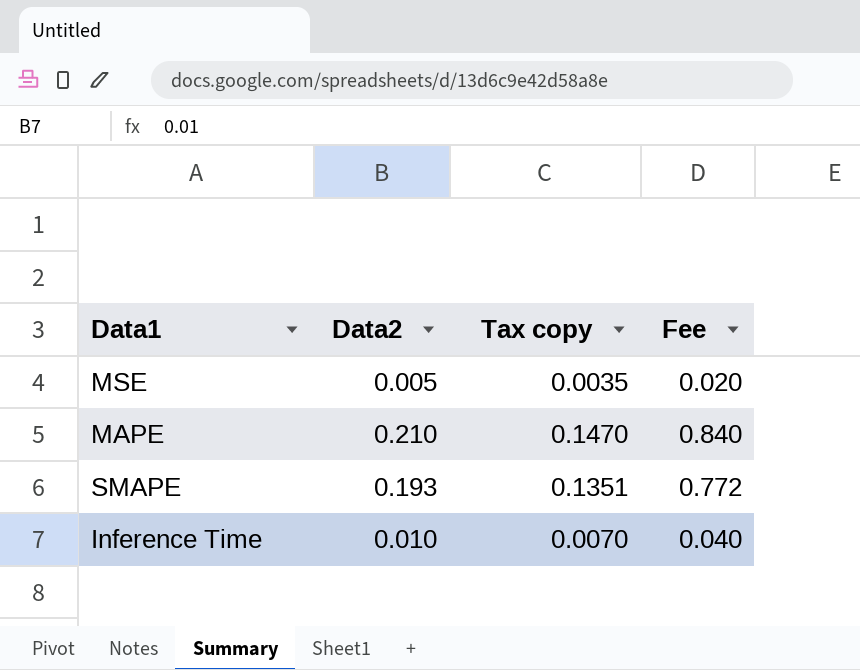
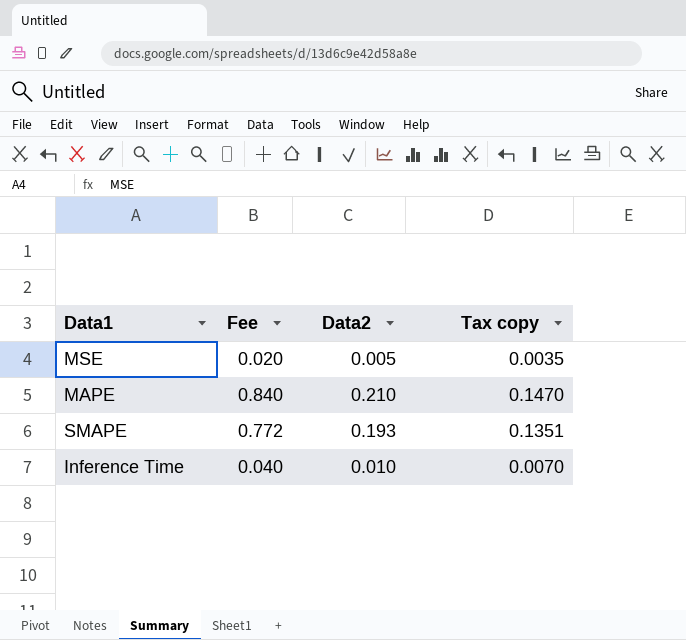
column Fee | position: 4 -> 2

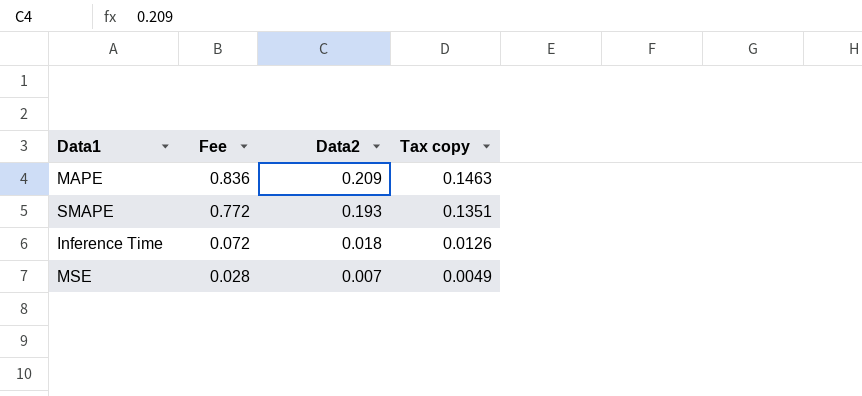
row order: none -> Fee descending
MAPE | Fee: 0.840 -> 0.836
MAPE | Data2: 0.210 -> 0.209
MAPE | Tax copy: 0.1470 -> 0.1463
Inference Time | Fee: 0.040 -> 0.072
Inference Time | Data2: 0.010 -> 0.018
Inference Time | Tax copy: 0.0070 -> 0.0126
MSE | Fee: 0.020 -> 0.028
MSE | Data2: 0.005 -> 0.007
MSE | Tax copy: 0.0035 -> 0.0049

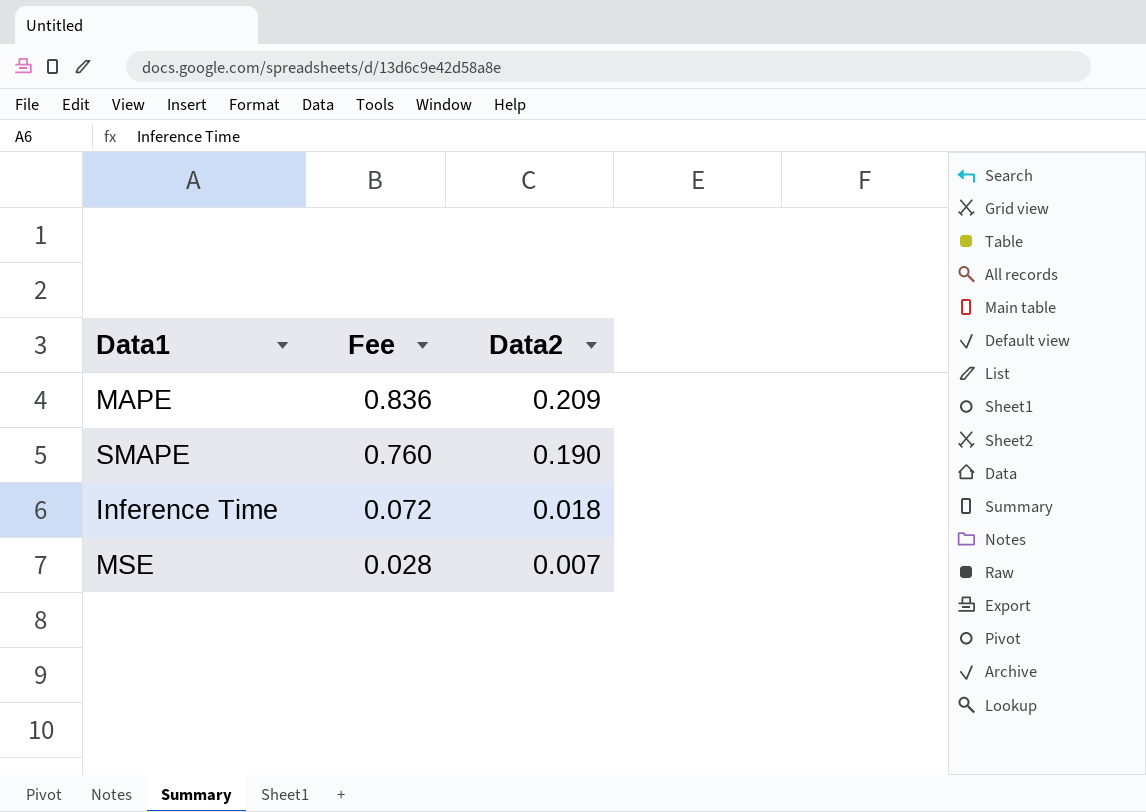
column Tax copy | formula: [Data2] * 0.7 -> none
SMAPE | Fee: 0.772 -> 0.760
SMAPE | Data2: 0.193 -> 0.190

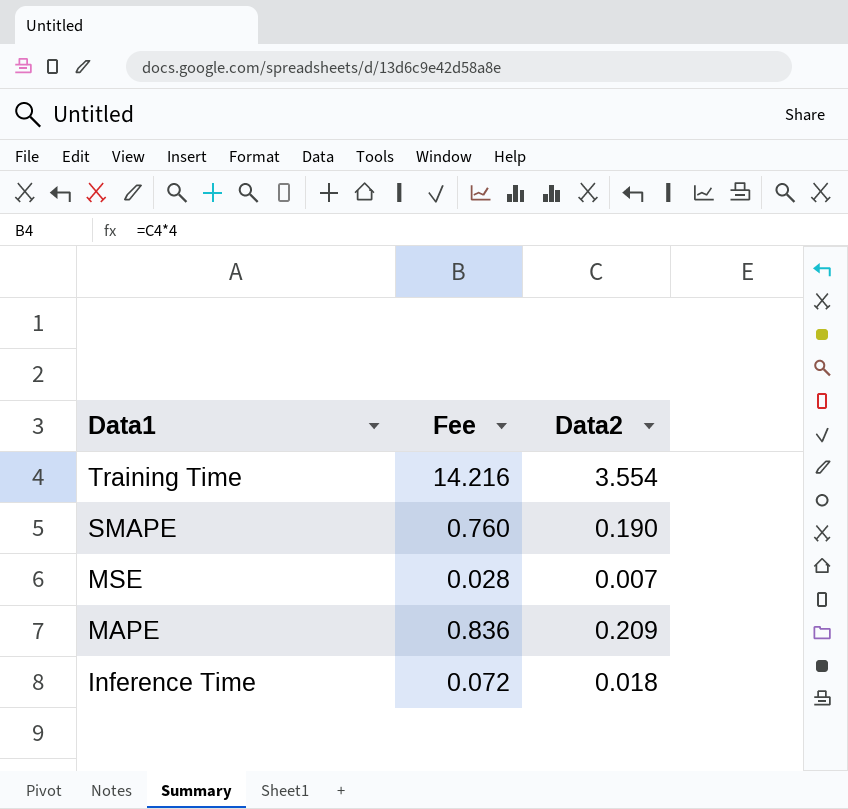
row order: Fee descending -> Data1 descending
row Training Time: none -> 14.216 | 3.554

